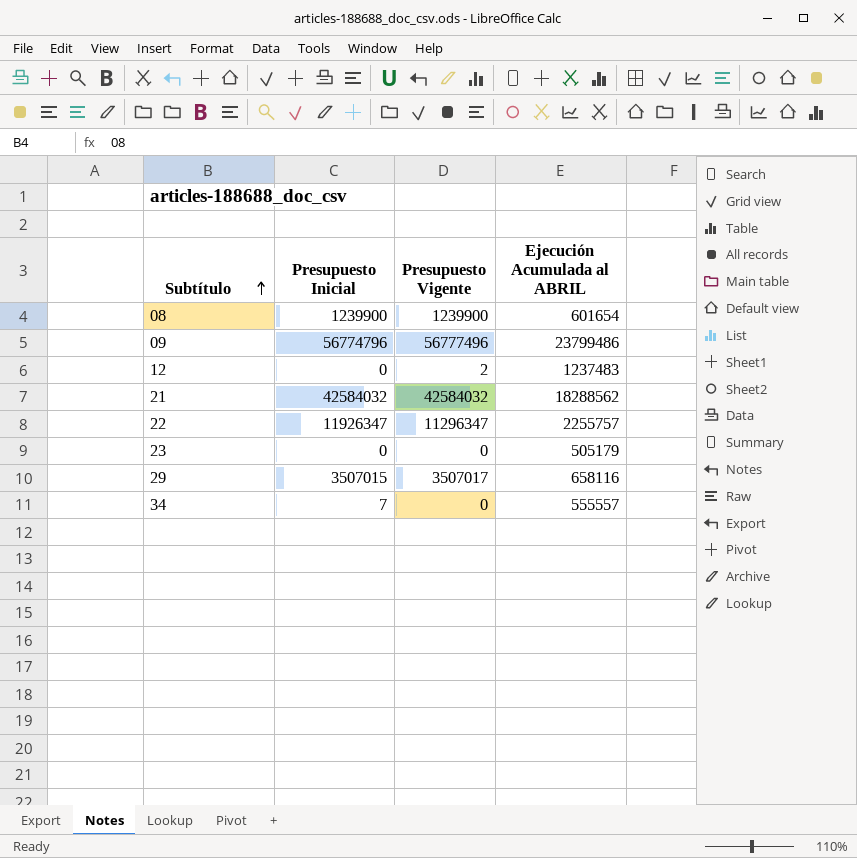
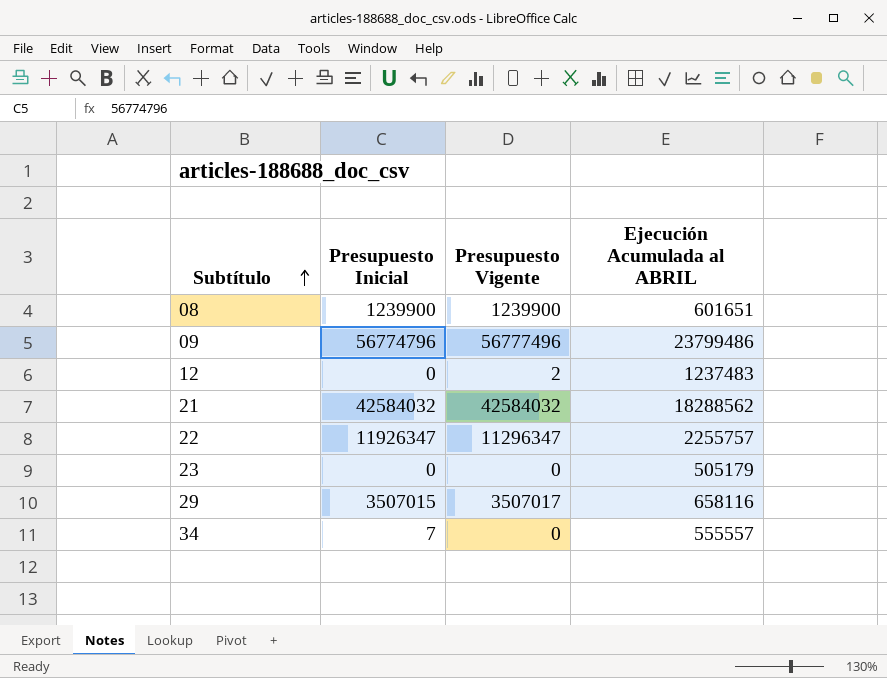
08 | Ejecución Acumulada al ABRIL: 601654 -> 601651

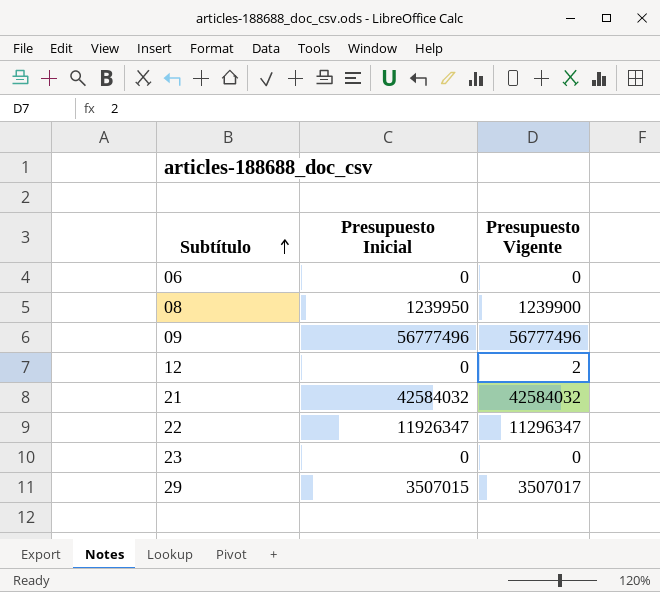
column Ejecución Acumulada al ABRIL | position: 4 -> none
row 34: 7 | 0 | 555557 -> none
row 06: none -> 0 | 0
08 | Presupuesto Inicial: 1239900 -> 1239950
09 | Presupuesto Inicial: 56774796 -> 56777496

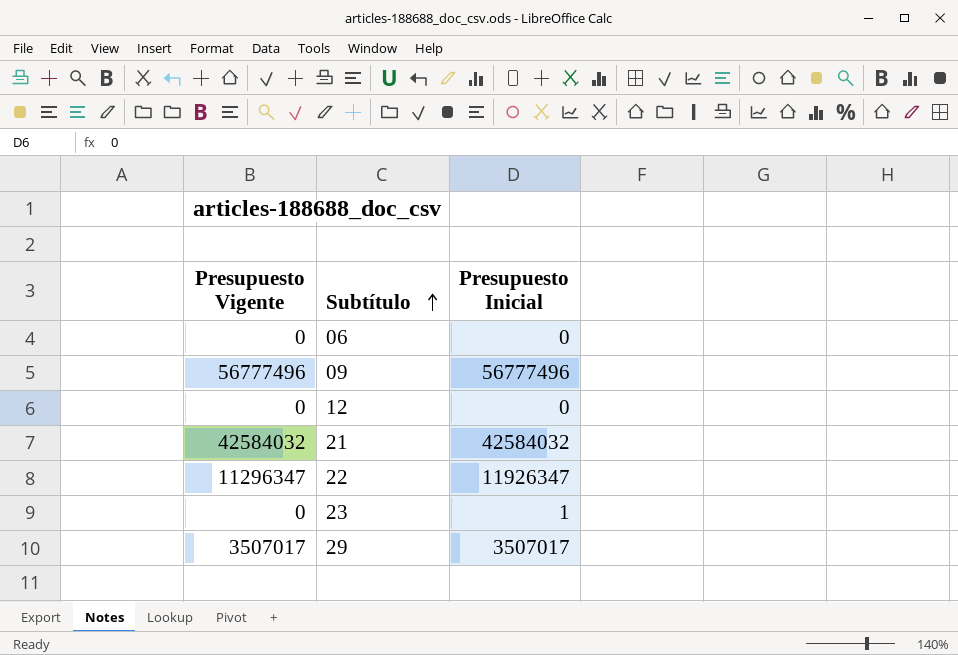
column Presupuesto Vigente | position: 3 -> 1
row 08: 1239950 | 1239900 -> none
12 | Presupuesto Vigente: 2 -> 0
23 | Presupuesto Inicial: 0 -> 1
29 | Presupuesto Inicial: 3507015 -> 3507017

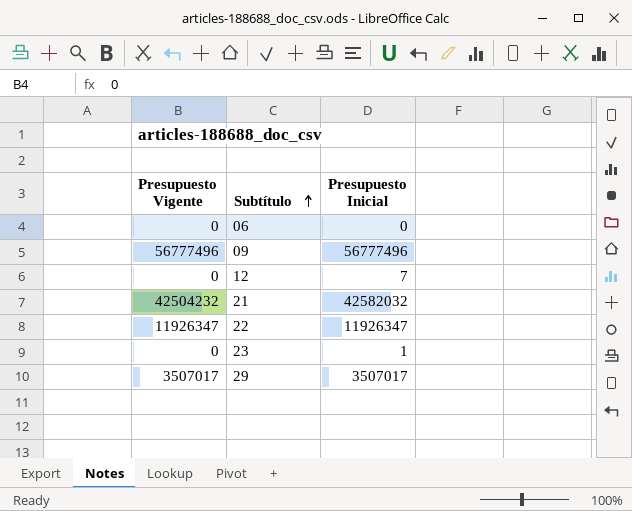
12 | Presupuesto Inicial: 0 -> 7
21 | Presupuesto Vigente: 42584032 -> 42504232
21 | Presupuesto Inicial: 42584032 -> 42582032
22 | Presupuesto Vigente: 11296347 -> 11926347

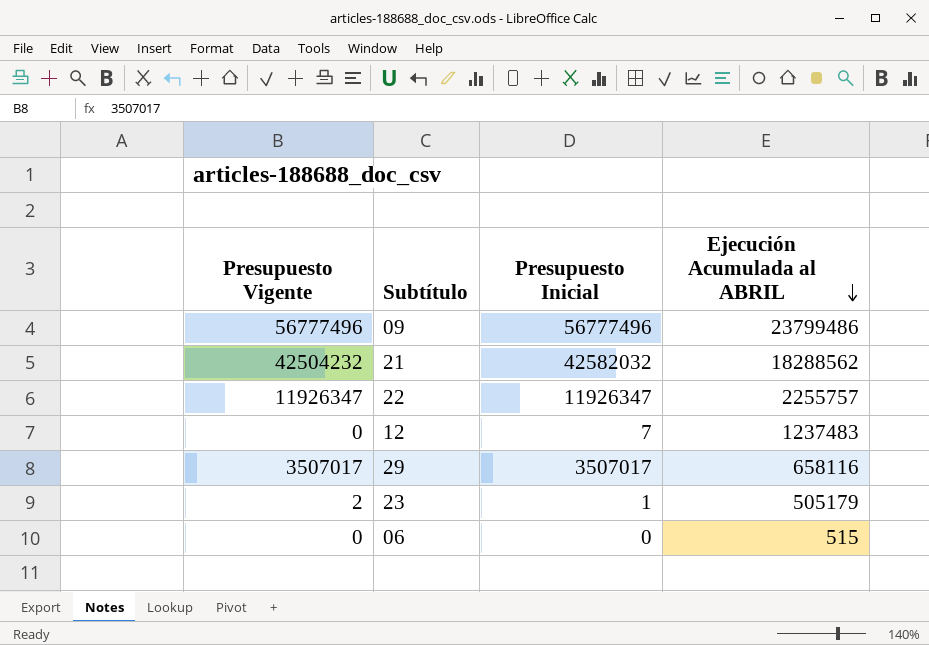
row order: Subtítulo ascending -> Ejecución Acumulada al ABRIL descending
column Ejecución Acumulada al ABRIL | position: none -> 4
23 | Presupuesto Vigente: 0 -> 2

